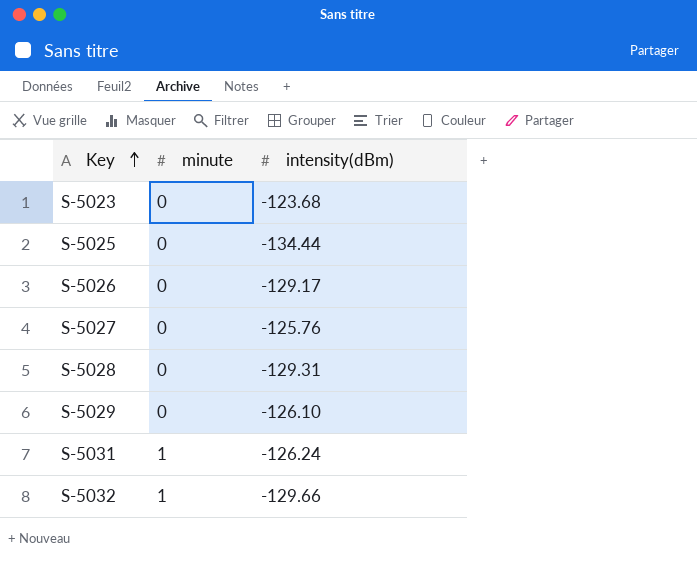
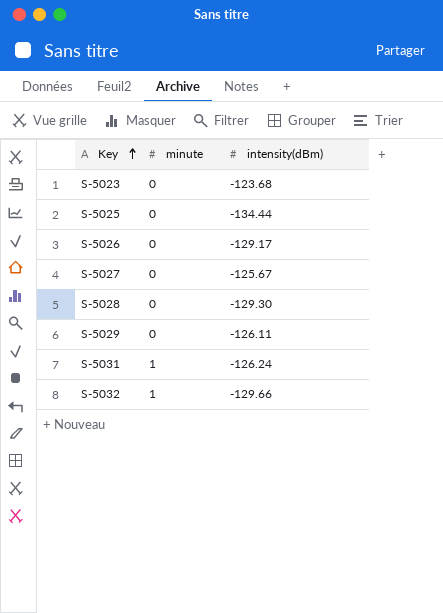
S-5027 | intensity(dBm): -125.76 -> -125.67
S-5028 | intensity(dBm): -129.31 -> -129.30
S-5029 | intensity(dBm): -126.10 -> -126.11

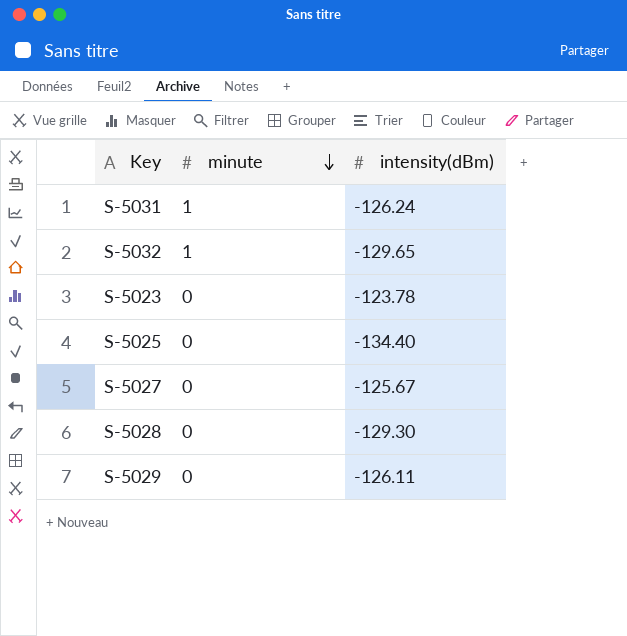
row order: Key ascending -> minute descending
row S-5026: 0 | -129.17 -> none
S-5032 | intensity(dBm): -129.66 -> -129.65
S-5023 | intensity(dBm): -123.68 -> -123.78
S-5025 | intensity(dBm): -134.44 -> -134.40

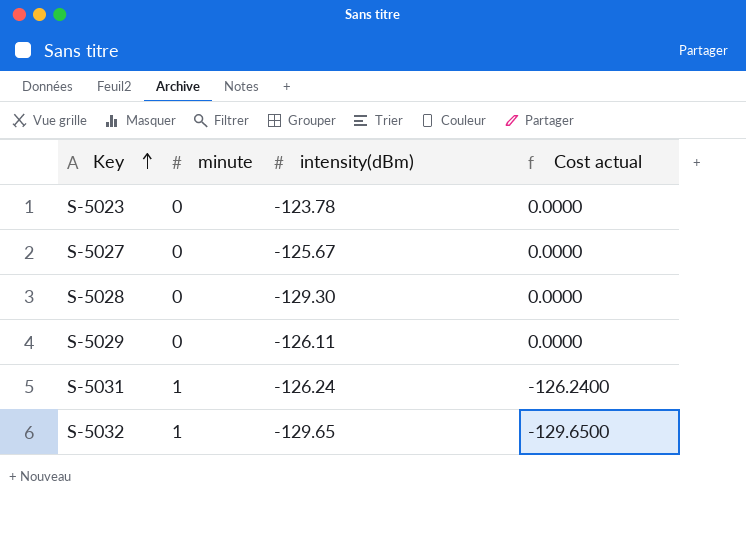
row order: minute descending -> Key ascending
column Cost actual | formula: none -> [minute] * [intensity(dBm)]
row S-5025: 0 | -134.40 -> none

